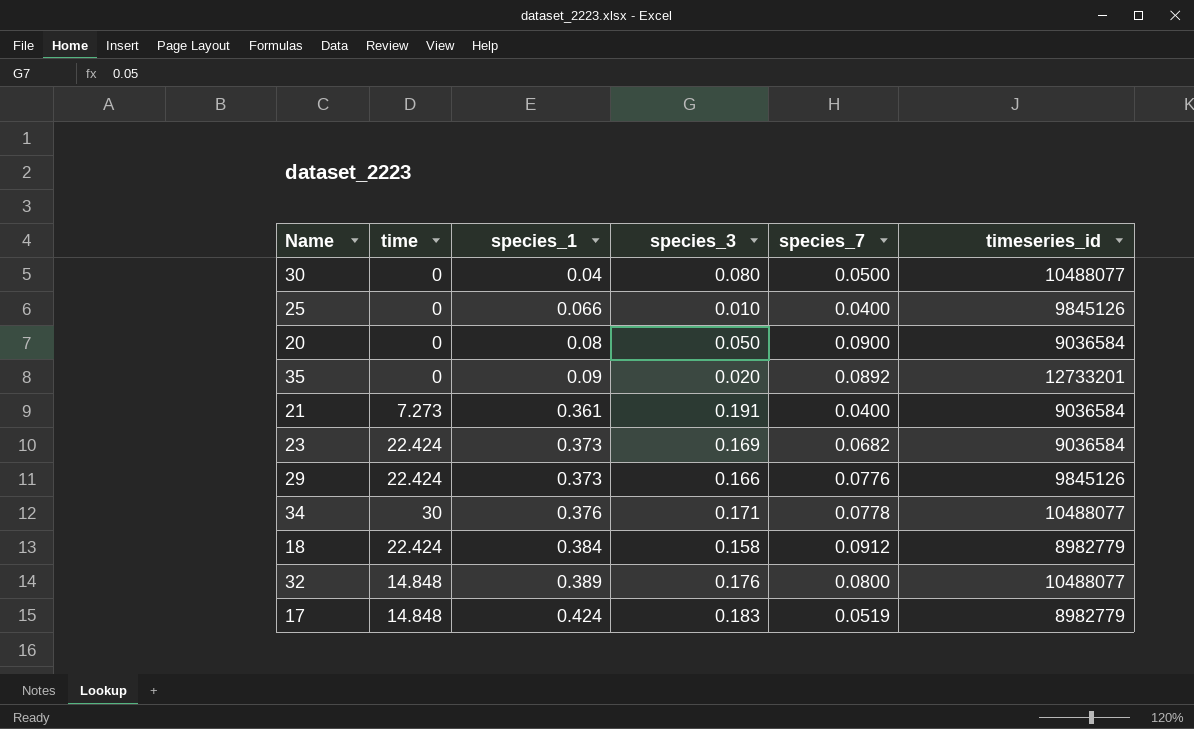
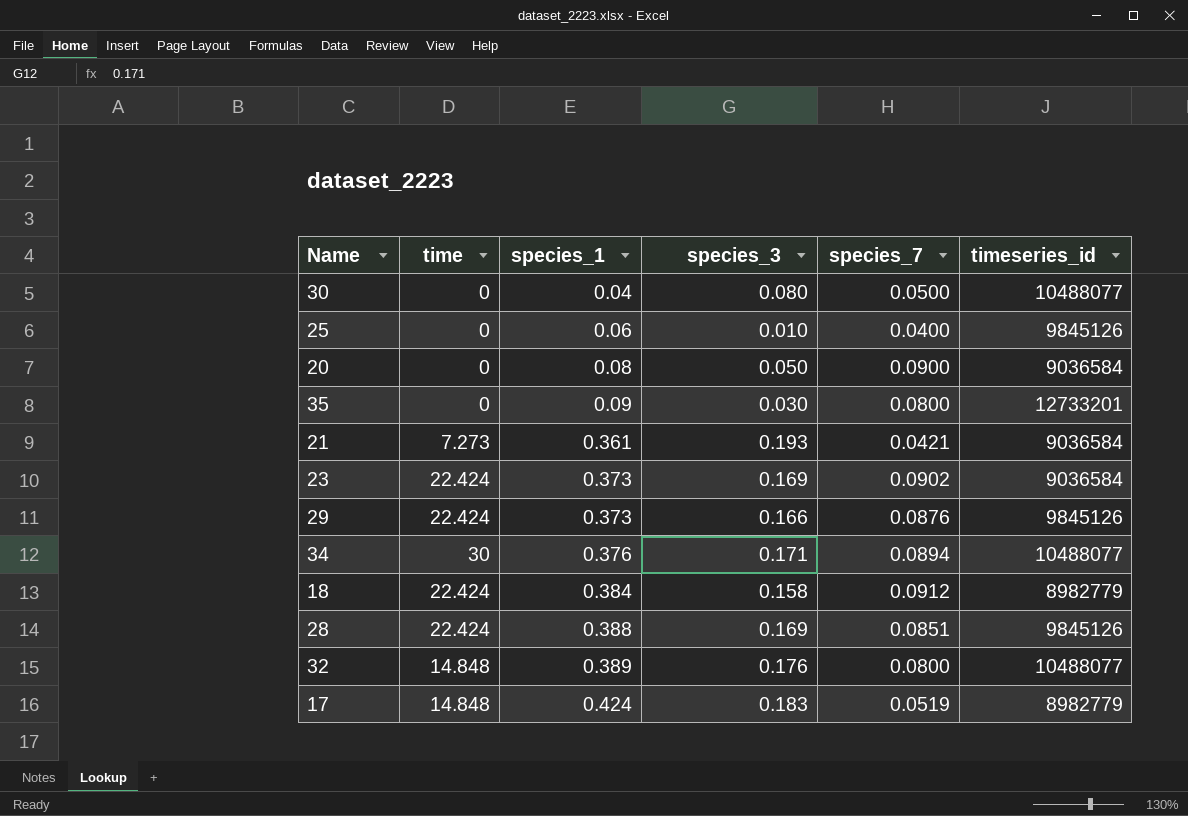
25 | species_1: 0.066 -> 0.06
35 | species_3: 0.020 -> 0.030
35 | species_7: 0.0892 -> 0.0800
21 | species_3: 0.191 -> 0.193
21 | species_7: 0.0400 -> 0.0421
23 | species_7: 0.0682 -> 0.0902
29 | species_7: 0.0776 -> 0.0876
34 | species_7: 0.0778 -> 0.0894
row 28: none -> 22.424 | 0.388 | 0.169 | 0.0851 | 9845126

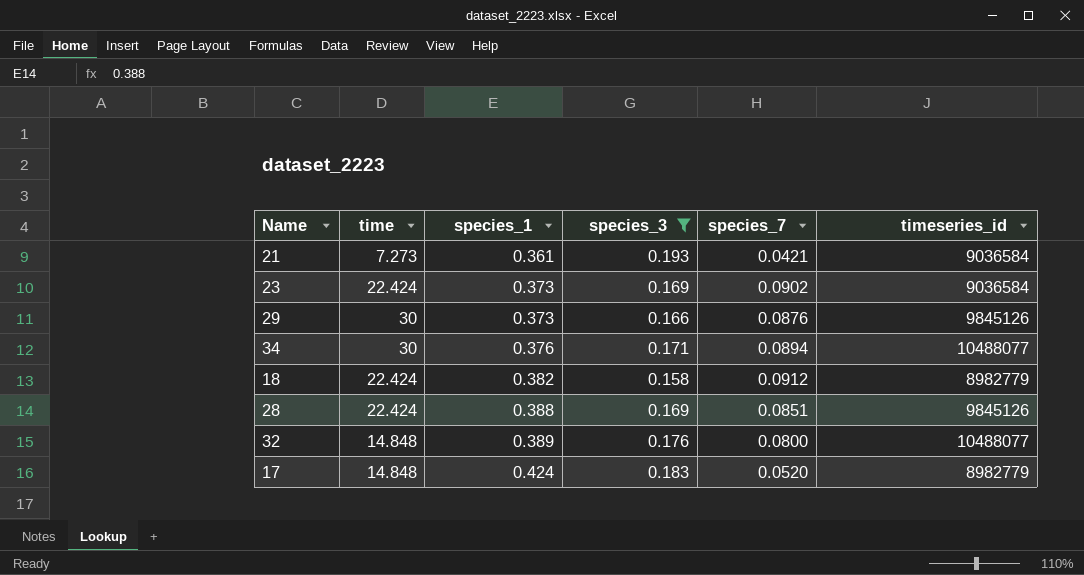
filter: none -> species_3 >= 0.158
29 | time: 22.424 -> 30
18 | species_1: 0.384 -> 0.382
17 | species_7: 0.0519 -> 0.0520

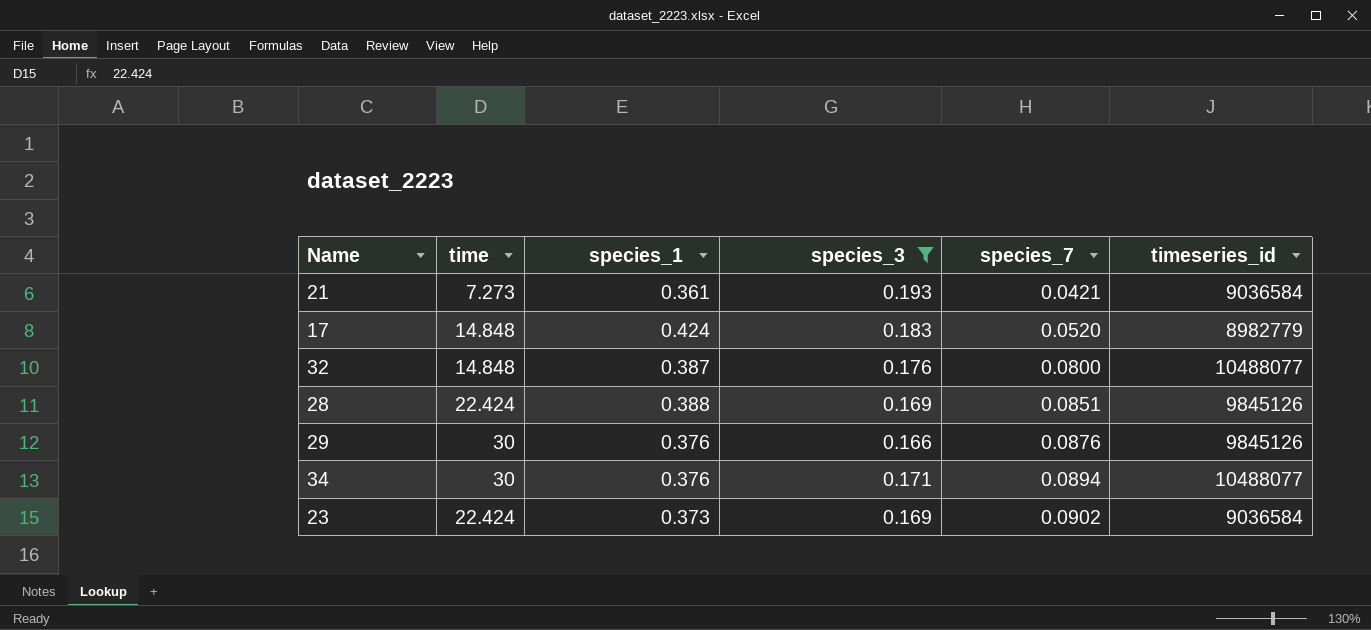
row order: species_1 ascending -> species_7 ascending
row 18: 22.424 | 0.382 | 0.158 | 0.0912 | 8982779 -> none
32 | species_1: 0.389 -> 0.387
29 | species_1: 0.373 -> 0.376

